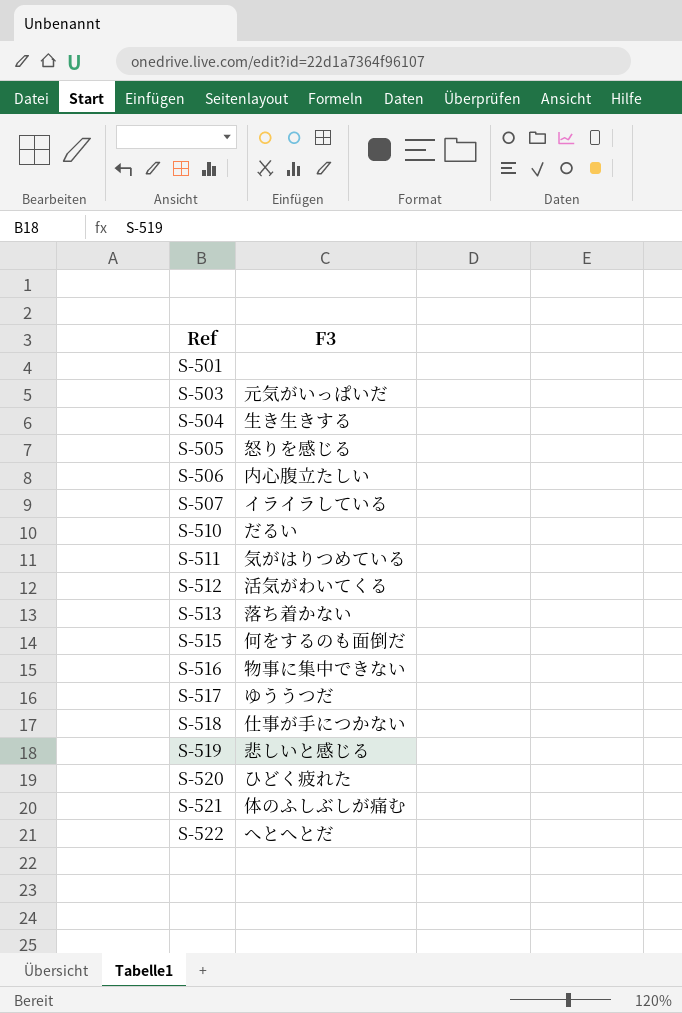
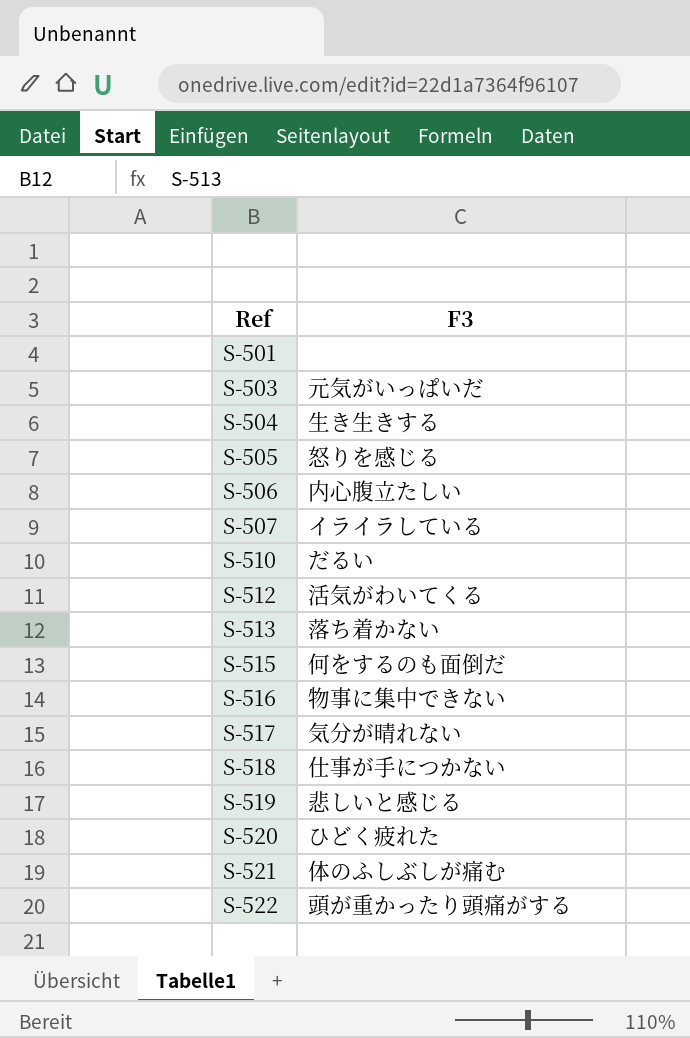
row S-511: 気がはりつめている -> none
S-517 | F3: ゆううつだ -> 気分が晴れない
S-522 | F3: へとへとだ -> 頭が重かったり頭痛がする

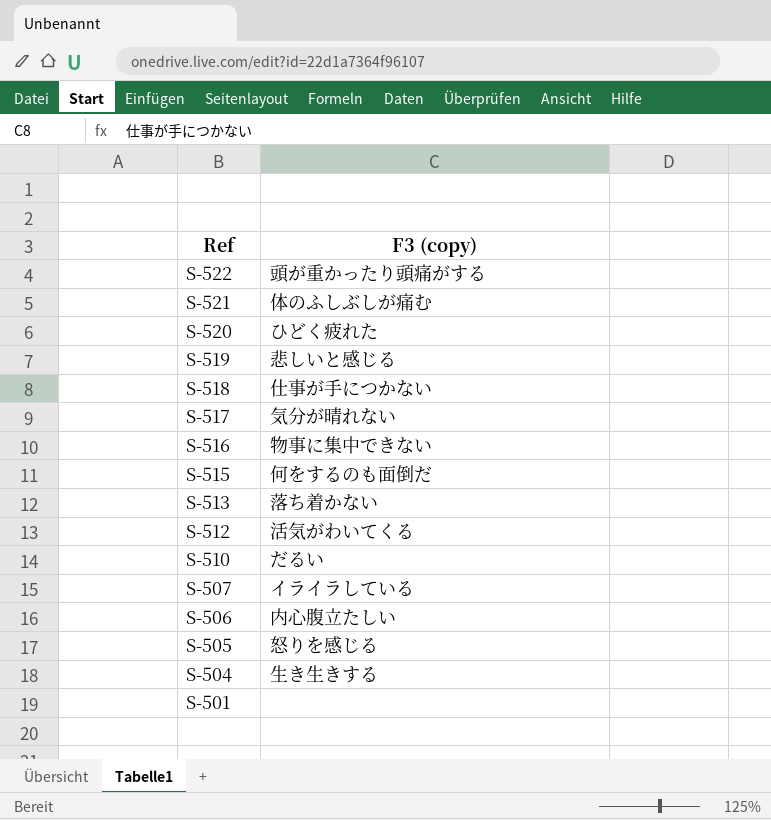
row order: Ref ascending -> Ref descending
column name: F3 -> F3 (copy)
row S-503: 元気がいっぱいだ -> none

